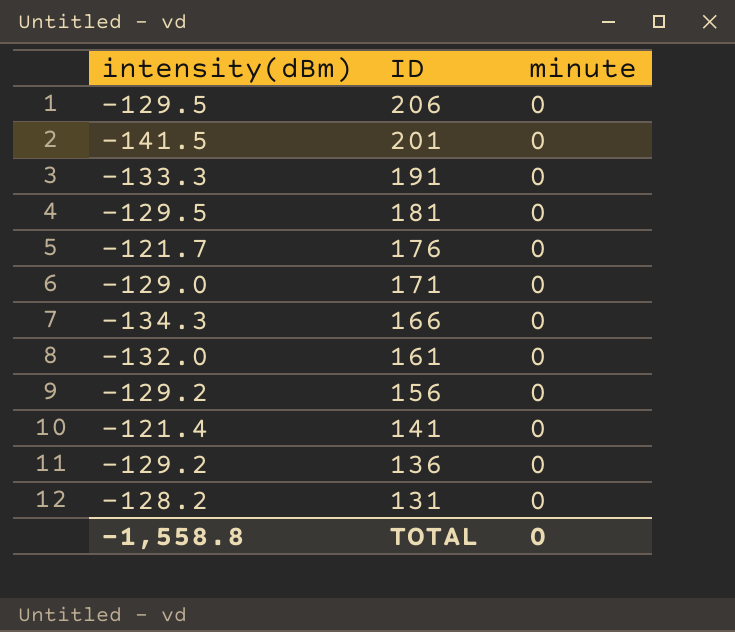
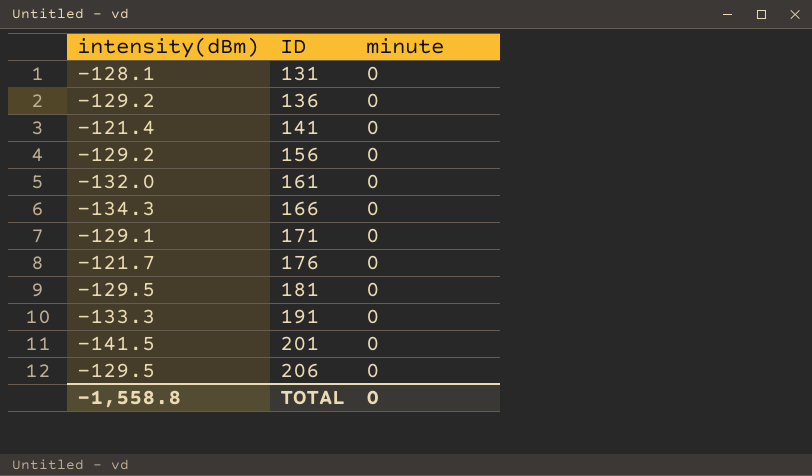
row order: ID descending -> ID ascending
131 | intensity(dBm): -128.2 -> -128.1
171 | intensity(dBm): -129.0 -> -129.1

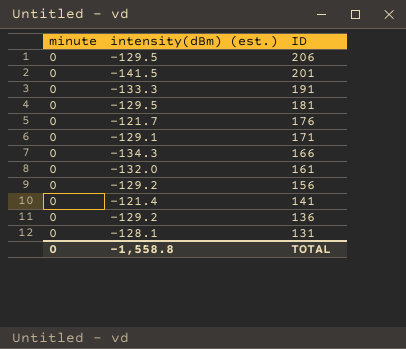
row order: ID ascending -> ID descending
column minute | position: 3 -> 1
column name: intensity(dBm) -> intensity(dBm) (est.)

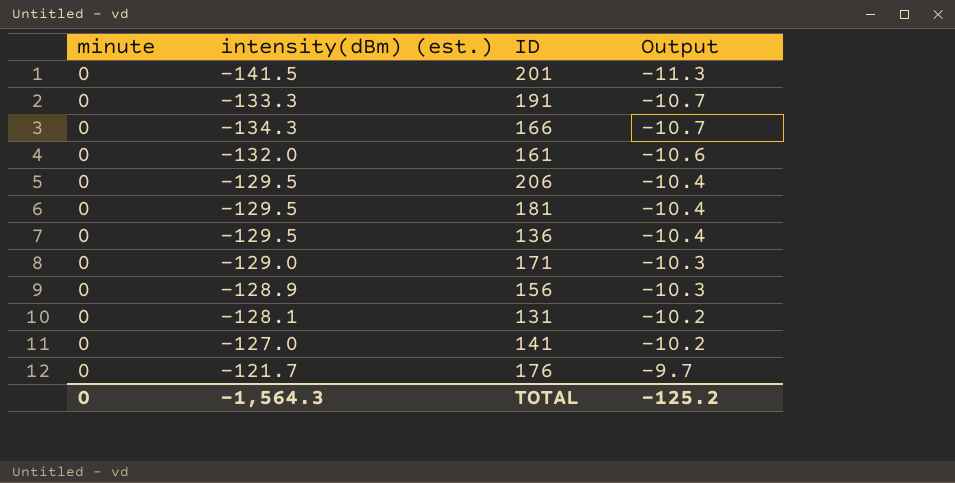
row order: ID descending -> Output ascending
column Output | formula: none -> [intensity(dBm) (est.)] * 0.08
136 | intensity(dBm) (est.): -129.2 -> -129.5
171 | intensity(dBm) (est.): -129.1 -> -129.0
156 | intensity(dBm) (est.): -129.2 -> -128.9
141 | intensity(dBm) (est.): -121.4 -> -127.0
TOTAL | intensity(dBm) (est.): -1,558.8 -> -1,564.3

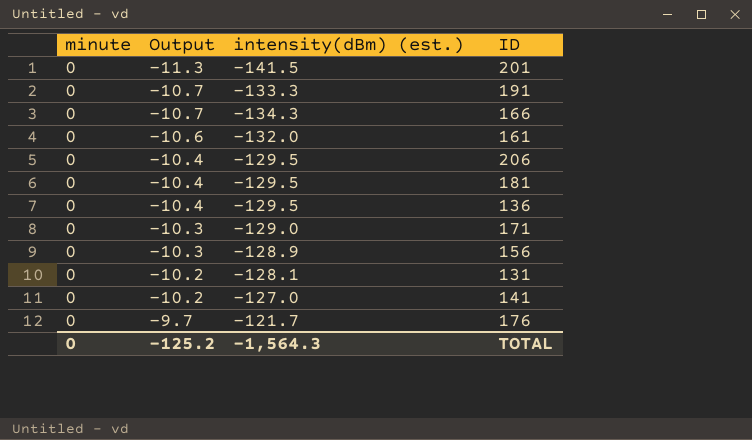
column Output | position: 4 -> 2

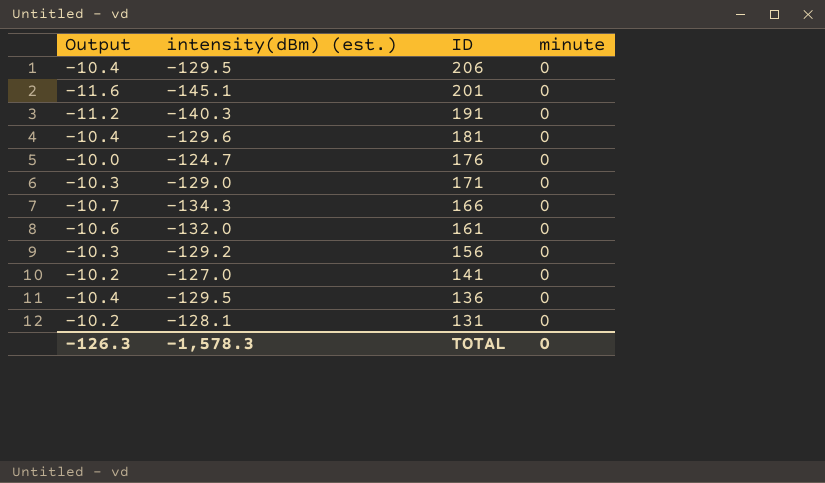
row order: Output ascending -> ID descending
column minute | position: 1 -> 4
201 | Output: -11.3 -> -11.6
201 | intensity(dBm) (est.): -141.5 -> -145.1
191 | Output: -10.7 -> -11.2
191 | intensity(dBm) (est.): -133.3 -> -140.3
181 | intensity(dBm) (est.): -129.5 -> -129.6
176 | Output: -9.7 -> -10.0
176 | intensity(dBm) (est.): -121.7 -> -124.7
156 | intensity(dBm) (est.): -128.9 -> -129.2
TOTAL | Output: -125.2 -> -126.3
TOTAL | intensity(dBm) (est.): -1,564.3 -> -1,578.3

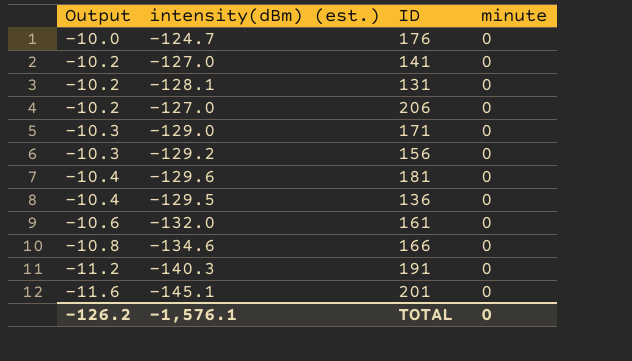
row order: ID descending -> Output descending
206 | Output: -10.4 -> -10.2
206 | intensity(dBm) (est.): -129.5 -> -127.0
166 | Output: -10.7 -> -10.8
166 | intensity(dBm) (est.): -134.3 -> -134.6
TOTAL | Output: -126.3 -> -126.2
TOTAL | intensity(dBm) (est.): -1,578.3 -> -1,576.1

